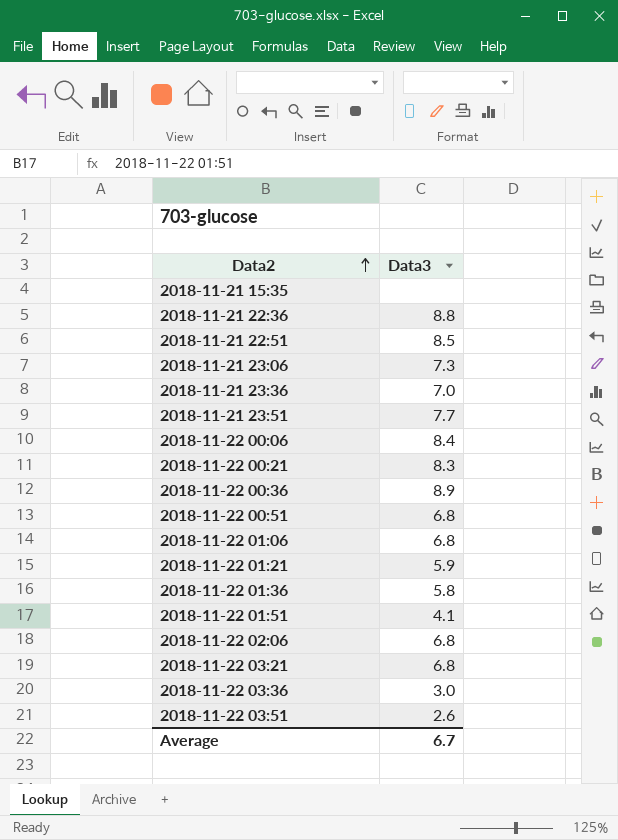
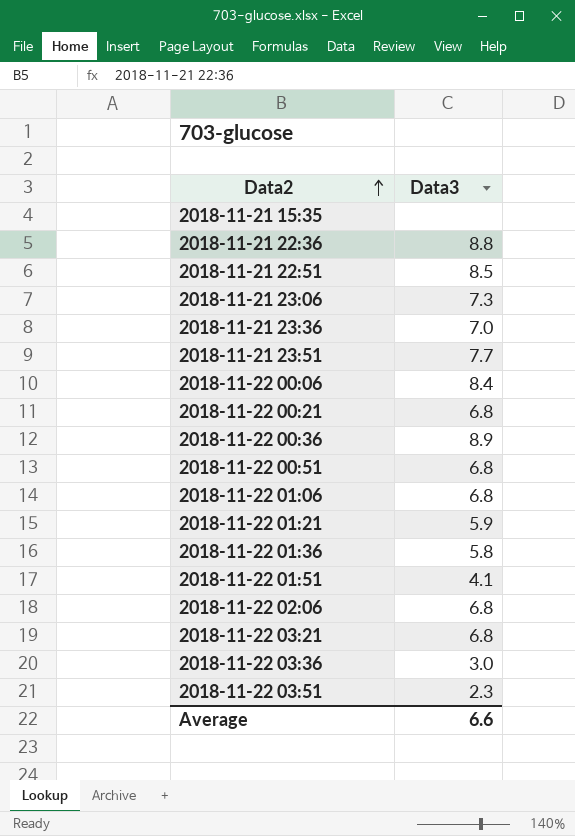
2018-11-22 00:21 | Data3: 8.3 -> 6.8
2018-11-22 03:51 | Data3: 2.6 -> 2.3
Average | Data3: 6.7 -> 6.6

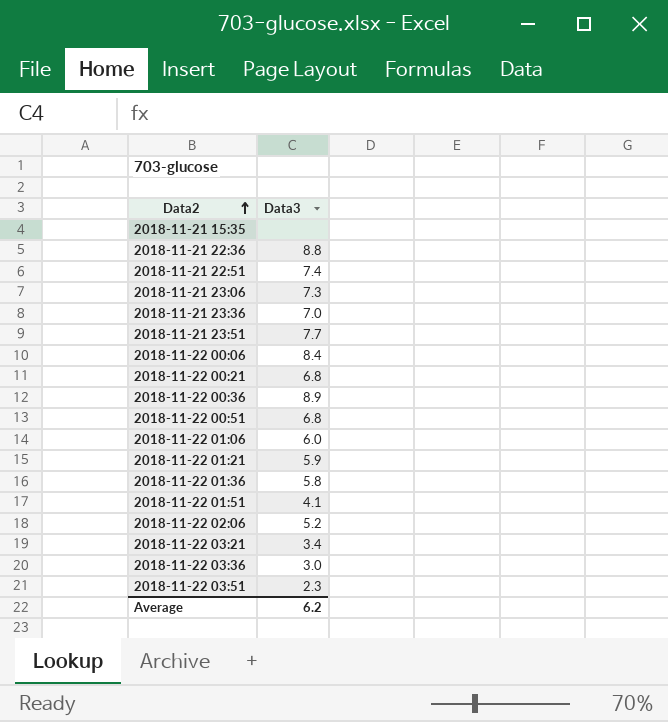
2018-11-21 22:51 | Data3: 8.5 -> 7.4
2018-11-22 01:06 | Data3: 6.8 -> 6.0
2018-11-22 02:06 | Data3: 6.8 -> 5.2
2018-11-22 03:21 | Data3: 6.8 -> 3.4
Average | Data3: 6.6 -> 6.2

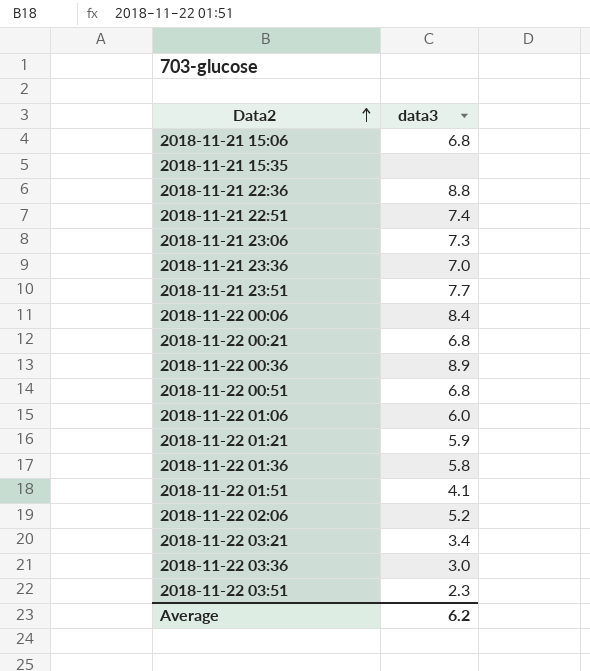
column name: Data3 -> data3
row 2018-11-21 15:06: none -> 6.8

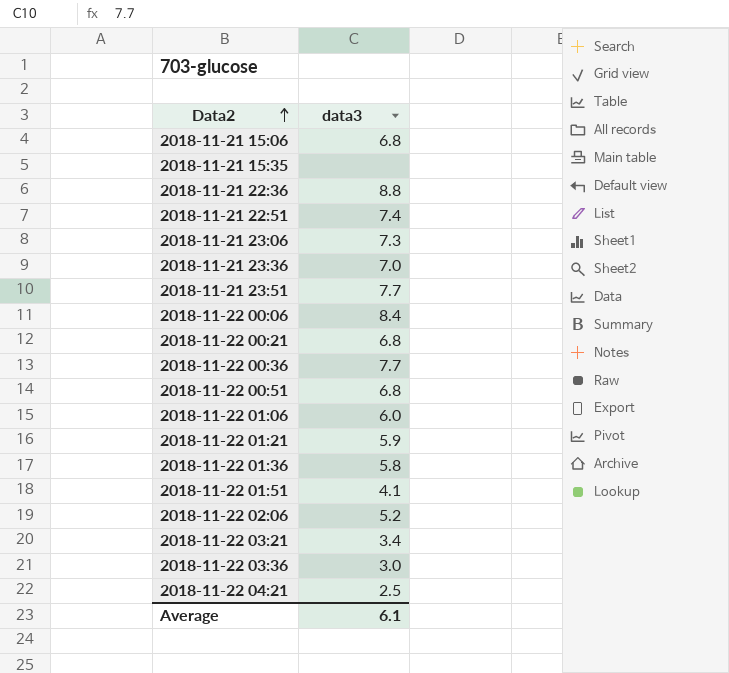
row 2018-11-22 03:51: 2.3 -> none
2018-11-22 00:36 | data3: 8.9 -> 7.7
row 2018-11-22 04:21: none -> 2.5
Average | data3: 6.2 -> 6.1

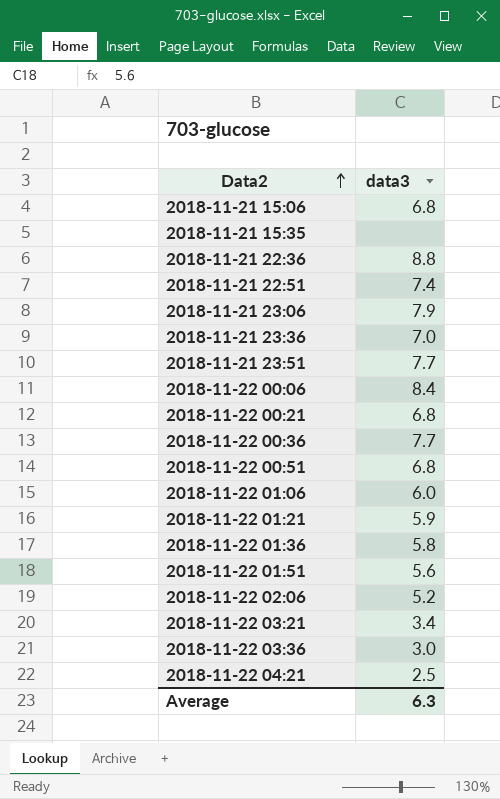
2018-11-21 23:06 | data3: 7.3 -> 7.9
2018-11-22 01:51 | data3: 4.1 -> 5.6
Average | data3: 6.1 -> 6.3

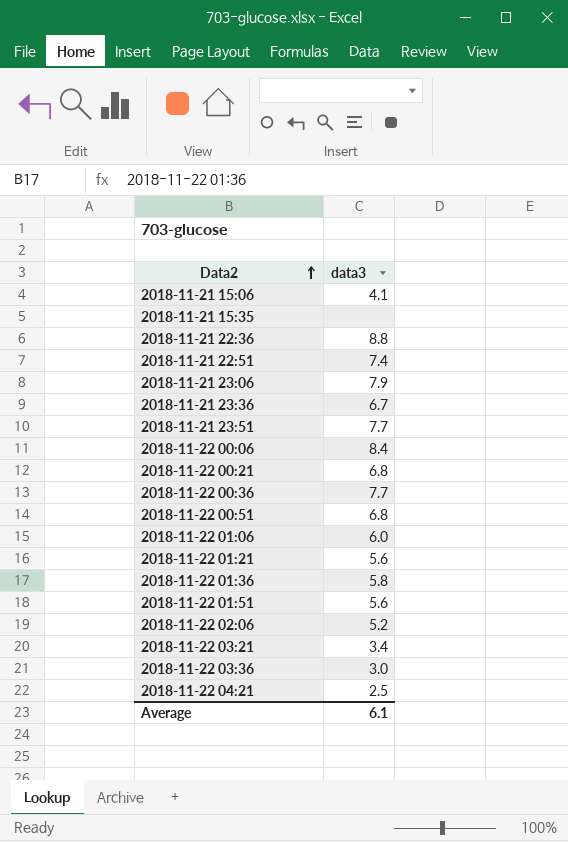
2018-11-21 15:06 | data3: 6.8 -> 4.1
2018-11-21 23:36 | data3: 7.0 -> 6.7
2018-11-22 01:21 | data3: 5.9 -> 5.6
Average | data3: 6.3 -> 6.1

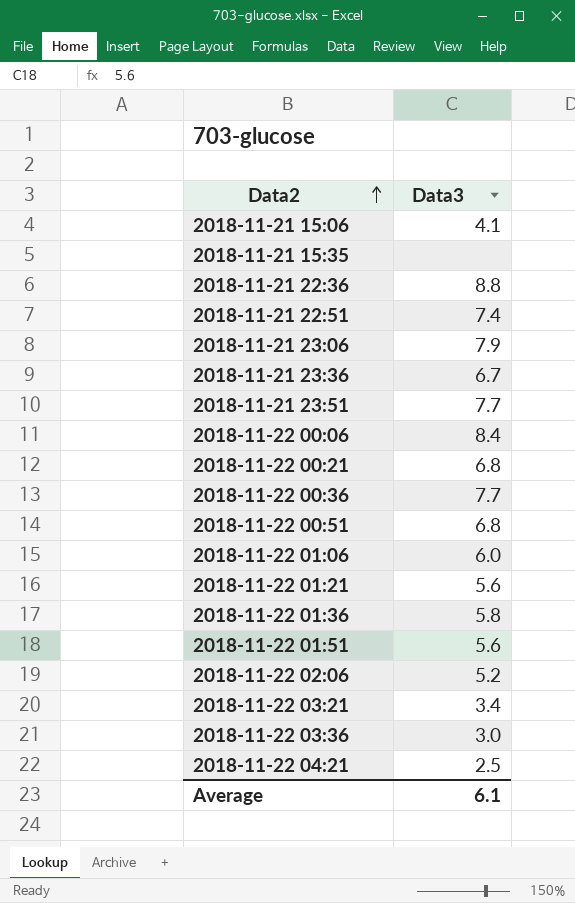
column name: data3 -> Data3

